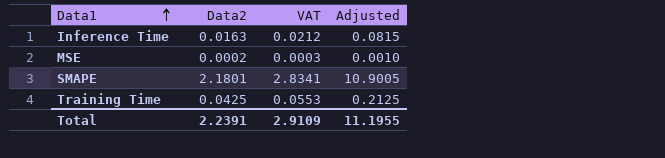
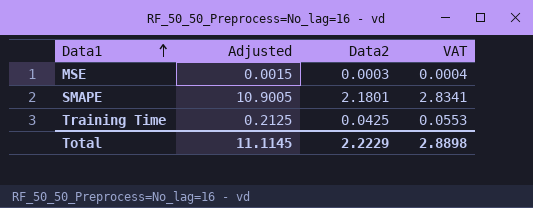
column Adjusted | position: 4 -> 2
row Inference Time: 0.0163 | 0.0212 | 0.0815 -> none
MSE | Adjusted: 0.0010 -> 0.0015
MSE | Data2: 0.0002 -> 0.0003
MSE | VAT: 0.0003 -> 0.0004
Total | Adjusted: 11.1955 -> 11.1145
Total | Data2: 2.2391 -> 2.2229
Total | VAT: 2.9109 -> 2.8898

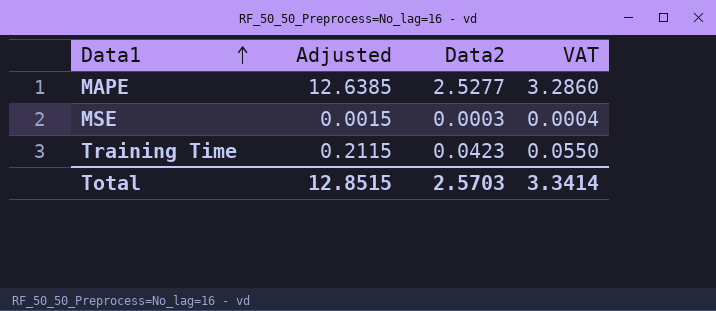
row SMAPE: 10.9005 | 2.1801 | 2.8341 -> none
row MAPE: none -> 12.6385 | 2.5277 | 3.2860
Training Time | Adjusted: 0.2125 -> 0.2115
Training Time | Data2: 0.0425 -> 0.0423
Training Time | VAT: 0.0553 -> 0.0550
Total | Adjusted: 11.1145 -> 12.8515
Total | Data2: 2.2229 -> 2.5703
Total | VAT: 2.8898 -> 3.3414

